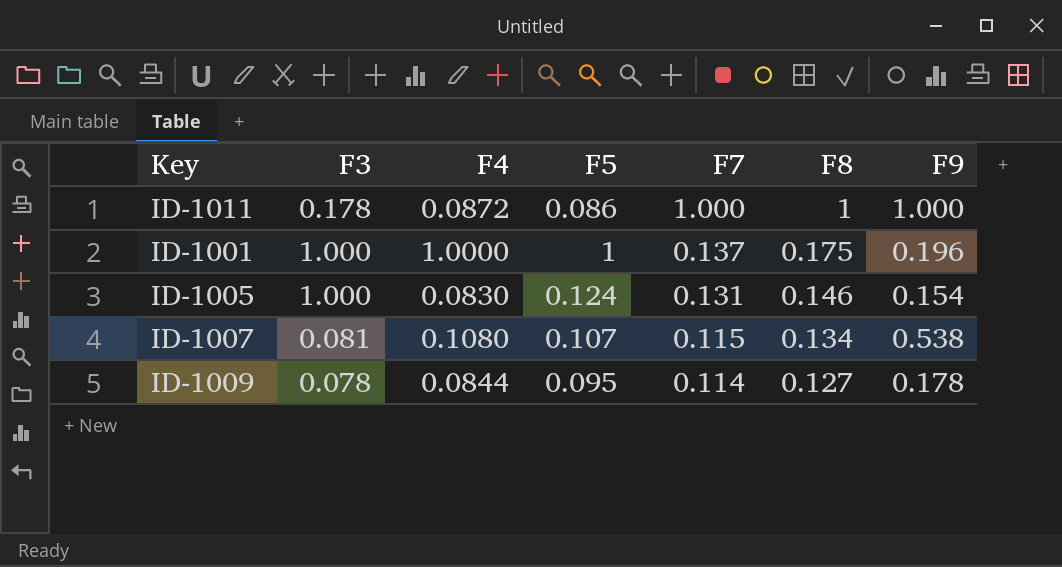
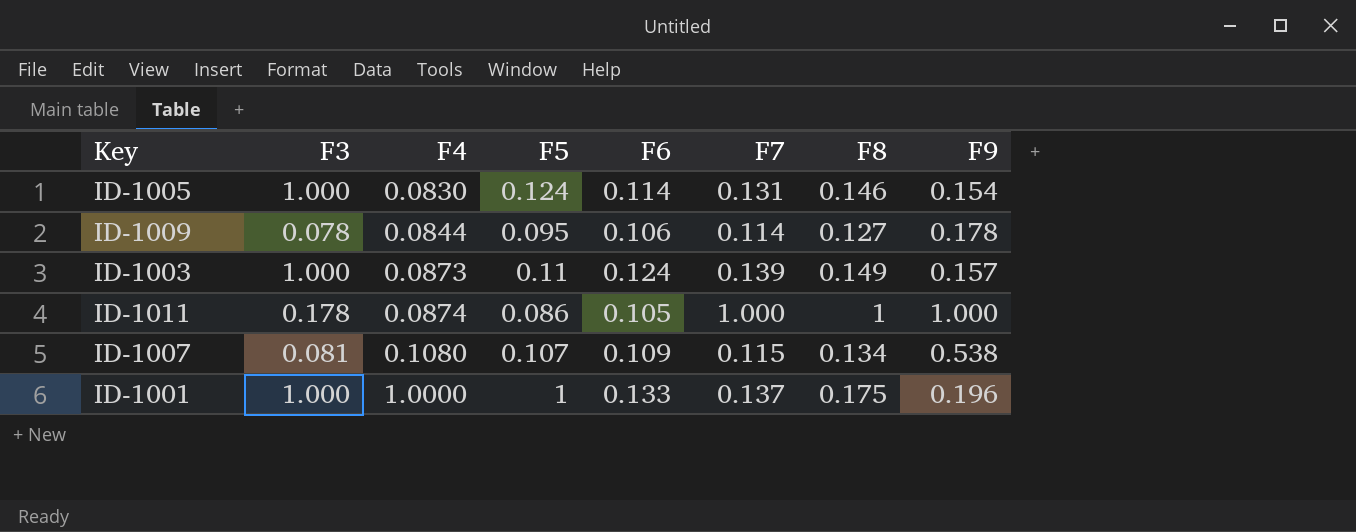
row order: F7 descending -> F4 ascending
column F6 | position: none -> 5
row ID-1003: none -> 1.000 | 0.0873 | 0.11 | 0.124 | 0.139 | 0.149 | 0.157
ID-1011 | F4: 0.0872 -> 0.0874

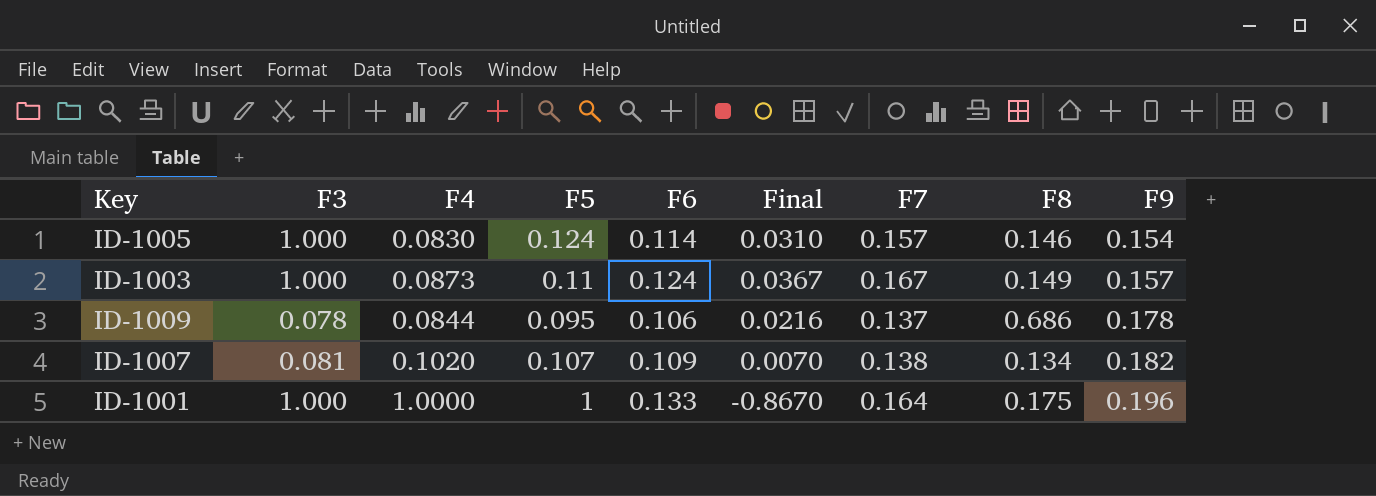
row order: F4 ascending -> F9 ascending
column Final | formula: none -> [F6] - [F4]
row ID-1011: 0.178 | 0.0874 | 0.086 | 0.105 | 1.000 | 1 | 1.000 -> none
ID-1005 | F7: 0.131 -> 0.157
ID-1003 | F7: 0.139 -> 0.167
ID-1009 | F7: 0.114 -> 0.137
ID-1009 | F8: 0.127 -> 0.686
ID-1007 | F4: 0.1080 -> 0.1020
ID-1007 | F7: 0.115 -> 0.138
ID-1007 | F9: 0.538 -> 0.182
ID-1001 | F7: 0.137 -> 0.164

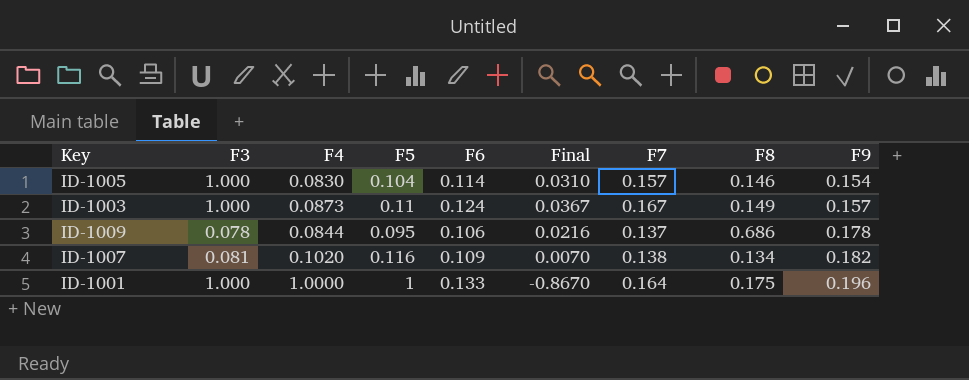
ID-1005 | F5: 0.124 -> 0.104
ID-1007 | F5: 0.107 -> 0.116

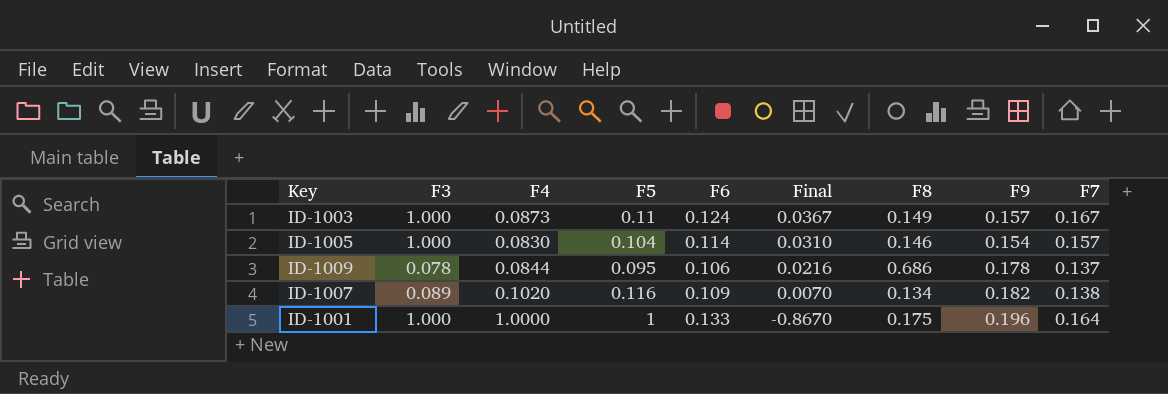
row order: F9 ascending -> Final descending
column F7 | position: 7 -> 9
ID-1007 | F3: 0.081 -> 0.089

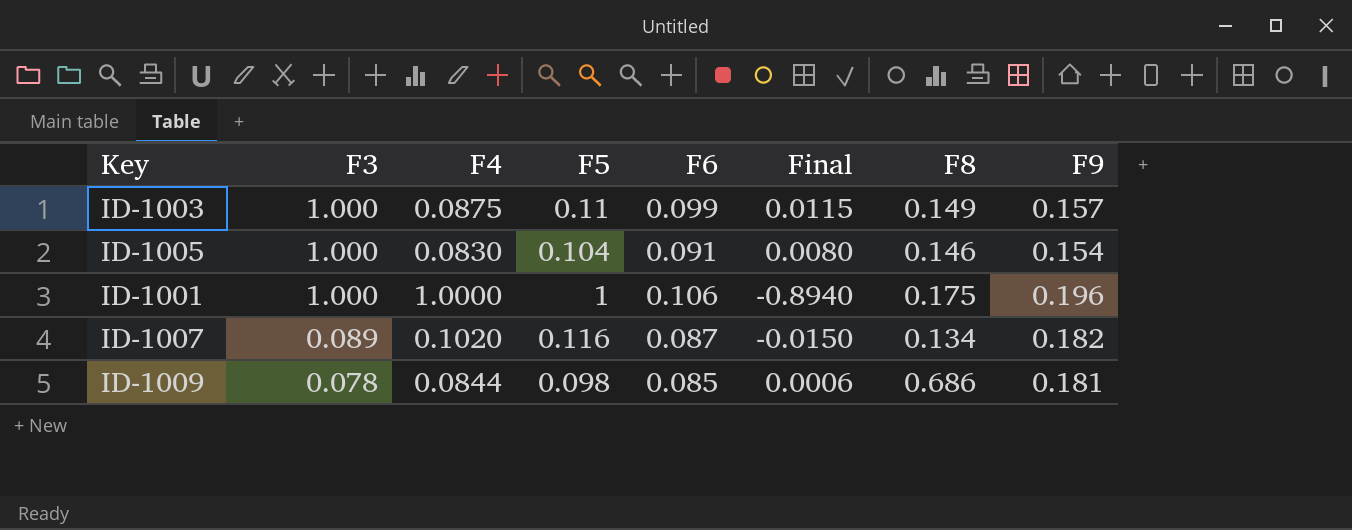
row order: Final descending -> F3 descending
column F7 | position: 9 -> none
ID-1003 | F4: 0.0873 -> 0.0875
ID-1003 | F6: 0.124 -> 0.099
ID-1003 | Final: 0.0367 -> 0.0115
ID-1005 | F6: 0.114 -> 0.091
ID-1005 | Final: 0.0310 -> 0.0080
ID-1001 | F6: 0.133 -> 0.106
ID-1001 | Final: -0.8670 -> -0.8940
ID-1007 | F6: 0.109 -> 0.087
ID-1007 | Final: 0.0070 -> -0.0150
ID-1009 | F5: 0.095 -> 0.098
ID-1009 | F6: 0.106 -> 0.085
ID-1009 | Final: 0.0216 -> 0.0006
ID-1009 | F9: 0.178 -> 0.181

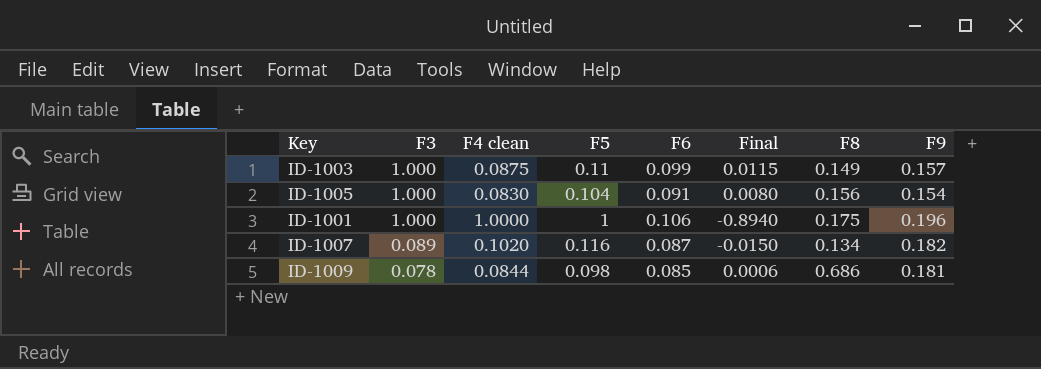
column name: F4 -> F4 clean
ID-1005 | F8: 0.146 -> 0.156

